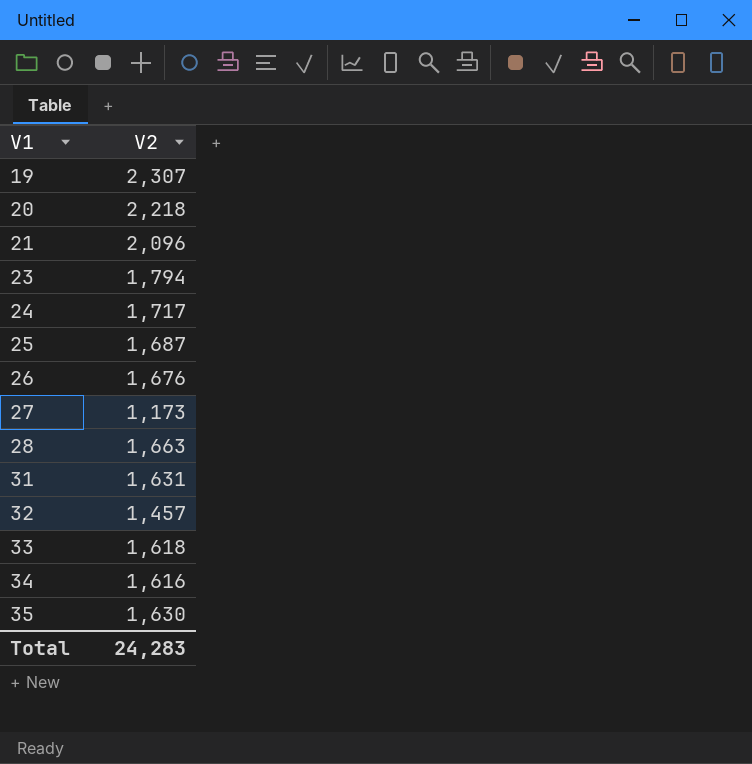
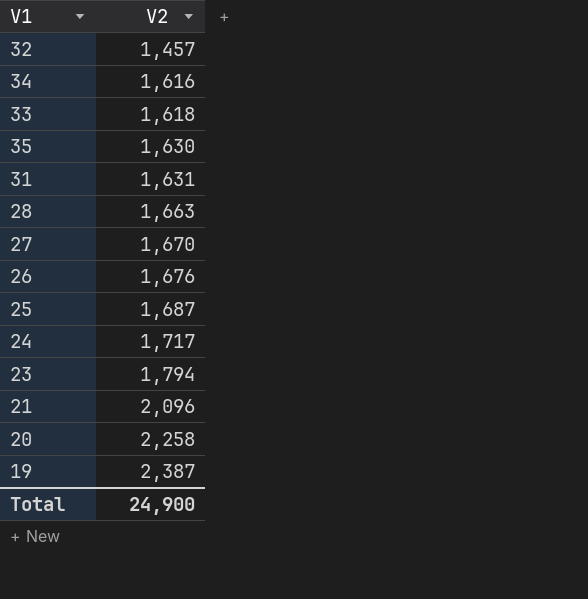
row order: V1 ascending -> V2 ascending
27 | V2: 1,173 -> 1,670
20 | V2: 2,218 -> 2,258
19 | V2: 2,307 -> 2,387
Total | V2: 24,283 -> 24,900

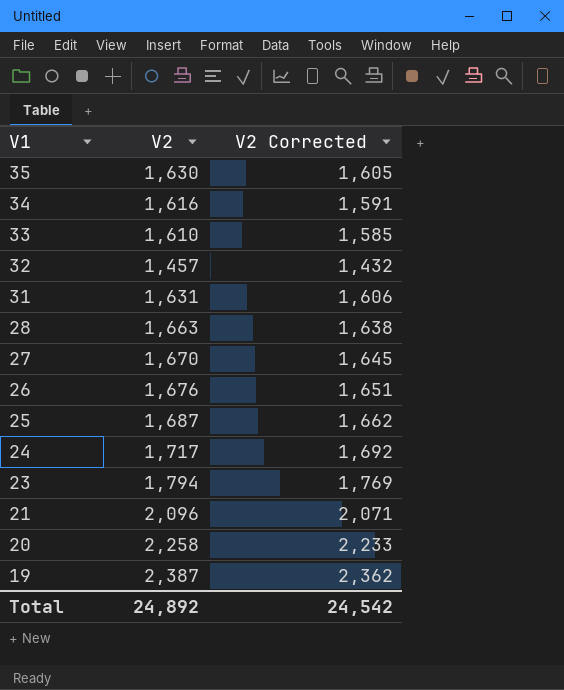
row order: V2 ascending -> V1 descending
column V2 Corrected | formula: none -> [V2] - 25
33 | V2: 1,618 -> 1,610
Total | V2: 24,900 -> 24,892

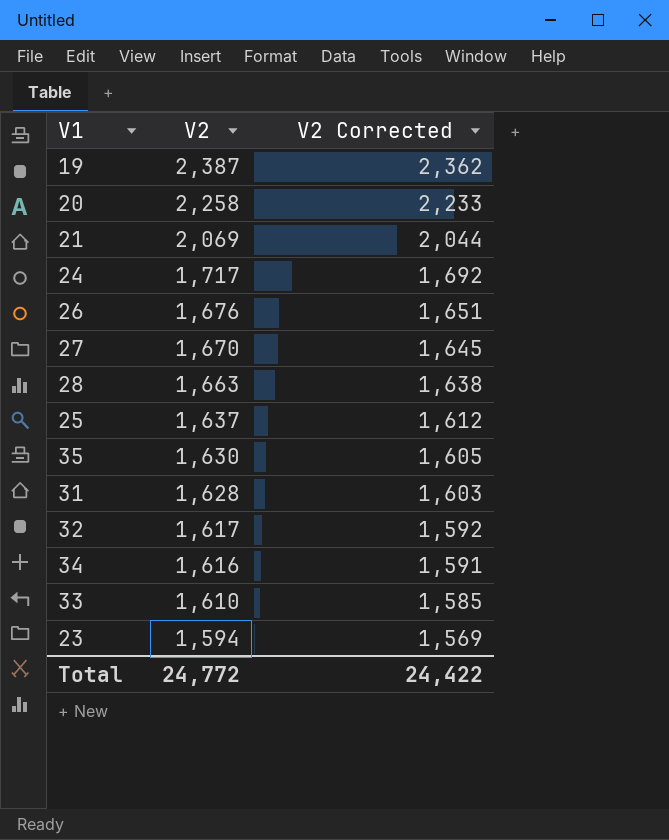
row order: V1 descending -> V2 descending
21 | V2: 2,096 -> 2,069
21 | V2 Corrected: 2,071 -> 2,044
25 | V2: 1,687 -> 1,637
25 | V2 Corrected: 1,662 -> 1,612
31 | V2: 1,631 -> 1,628
31 | V2 Corrected: 1,606 -> 1,603
32 | V2: 1,457 -> 1,617
32 | V2 Corrected: 1,432 -> 1,592
23 | V2: 1,794 -> 1,594
23 | V2 Corrected: 1,769 -> 1,569
Total | V2: 24,892 -> 24,772
Total | V2 Corrected: 24,542 -> 24,422

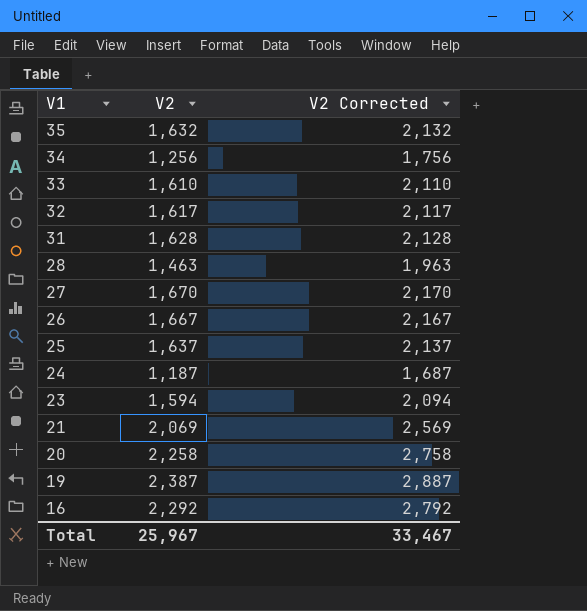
row order: V2 descending -> V1 descending
column V2 Corrected | formula: [V2] - 25 -> [V2] + 500
35 | V2: 1,630 -> 1,632
34 | V2: 1,616 -> 1,256
28 | V2: 1,663 -> 1,463
26 | V2: 1,676 -> 1,667
24 | V2: 1,717 -> 1,187
row 16: none -> 2,292 | 2,792
Total | V2: 24,772 -> 25,967
Total | V2 Corrected: 24,422 -> 33,467

